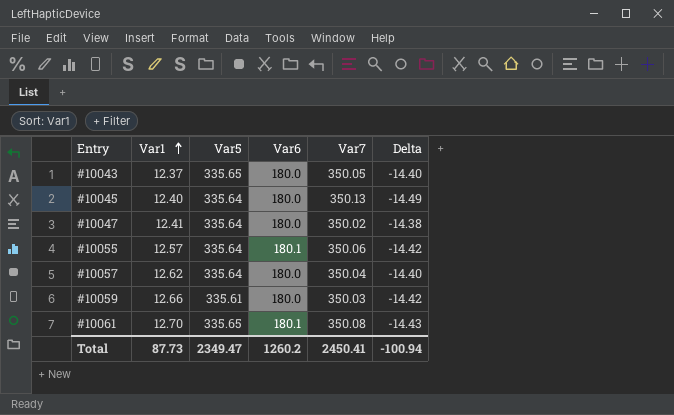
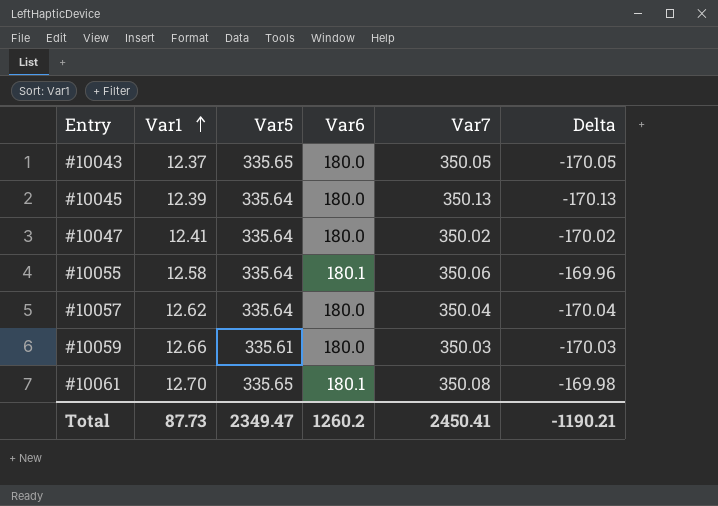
column Delta | formula: [Var5] - [Var7] -> [Var6] - [Var7]
#10045 | Var1: 12.40 -> 12.39
#10055 | Var1: 12.57 -> 12.58
Total | Delta: -100.94 -> -1190.21

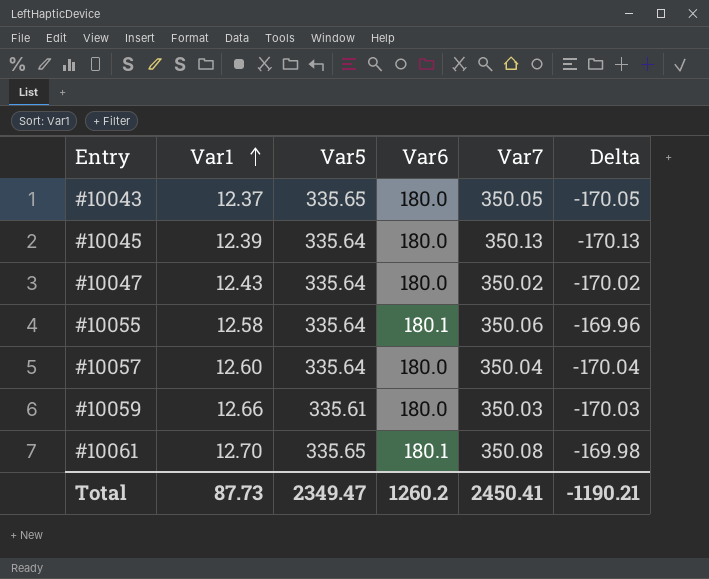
#10047 | Var1: 12.41 -> 12.43
#10057 | Var1: 12.62 -> 12.60

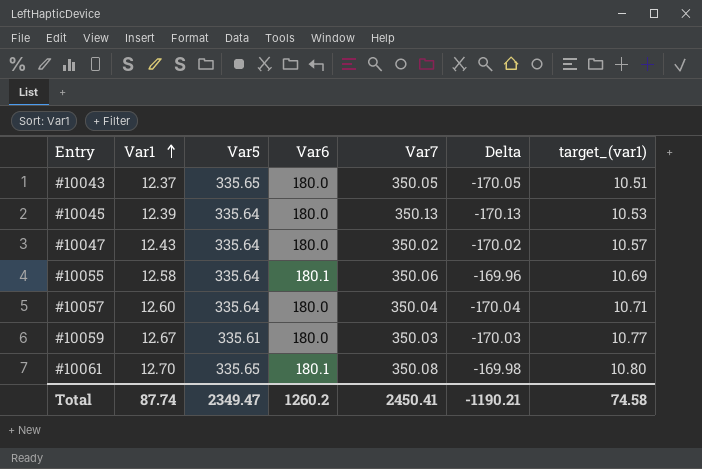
column target_(var1) | formula: none -> [Var1] * 0.85
#10059 | Var1: 12.66 -> 12.67
Total | Var1: 87.73 -> 87.74

